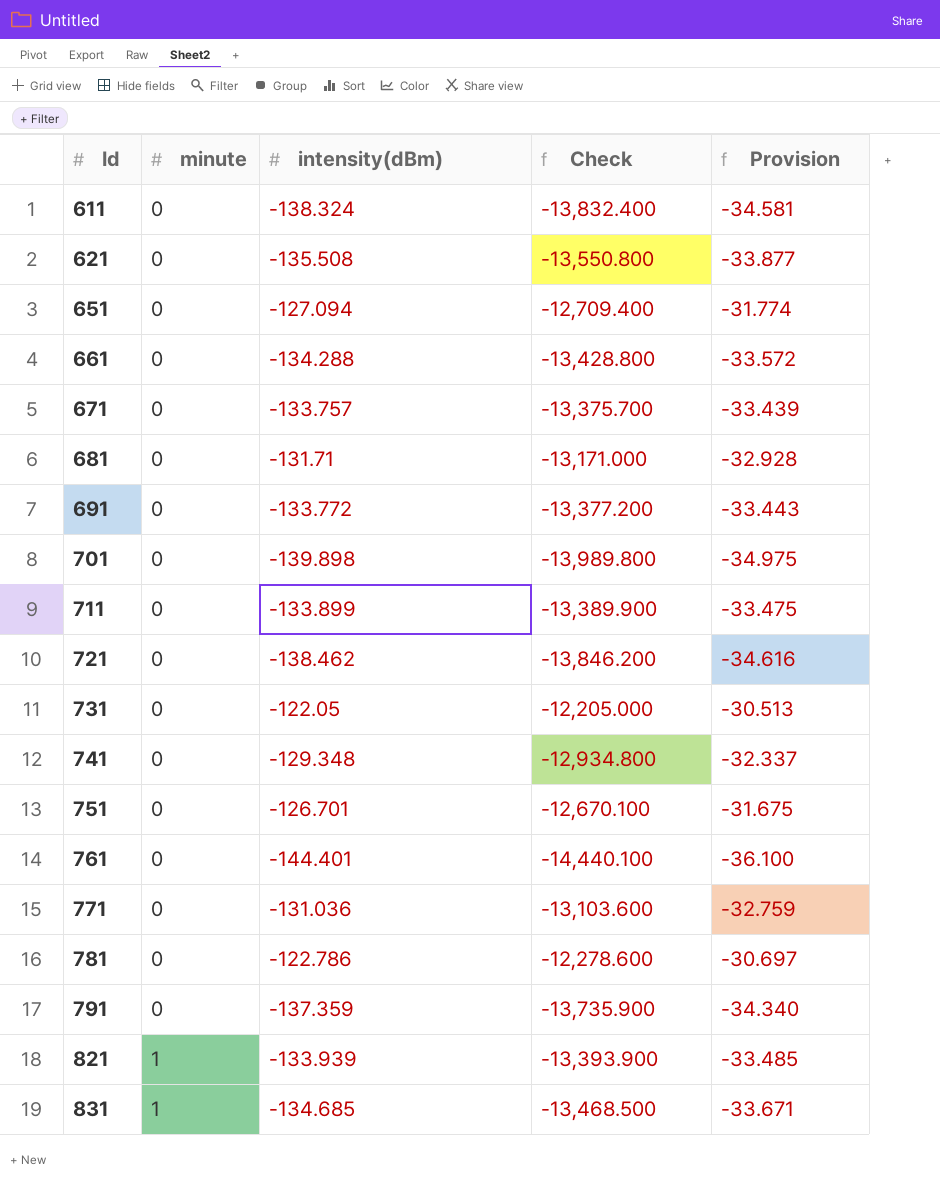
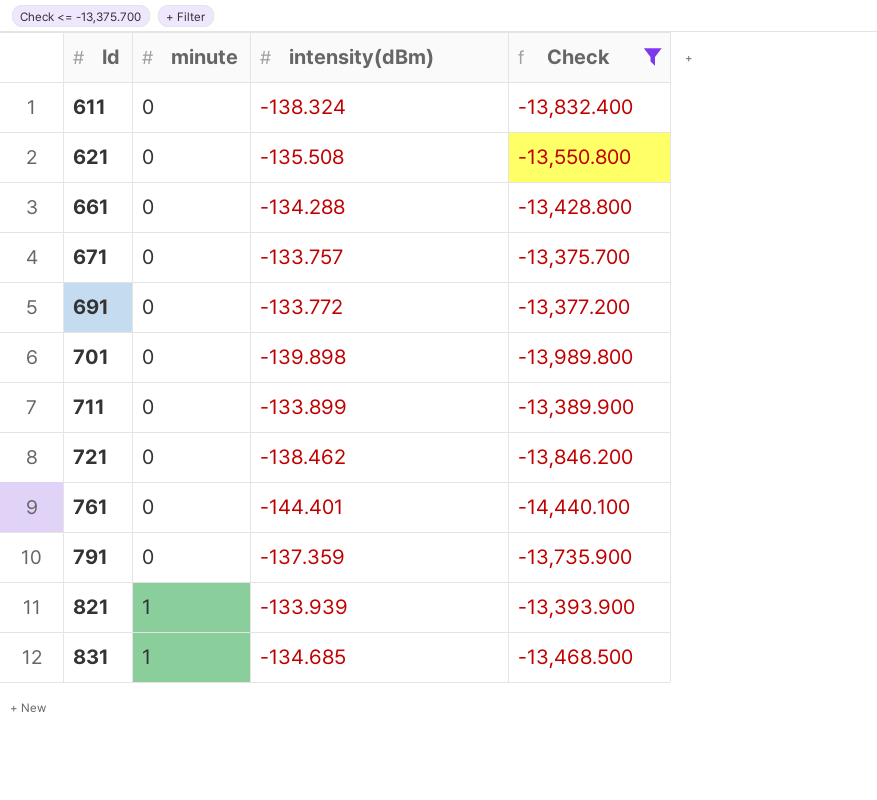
filter: none -> Check <= -13,375.700
column Provision | formula: [intensity(dBm)] * 0.25 -> none

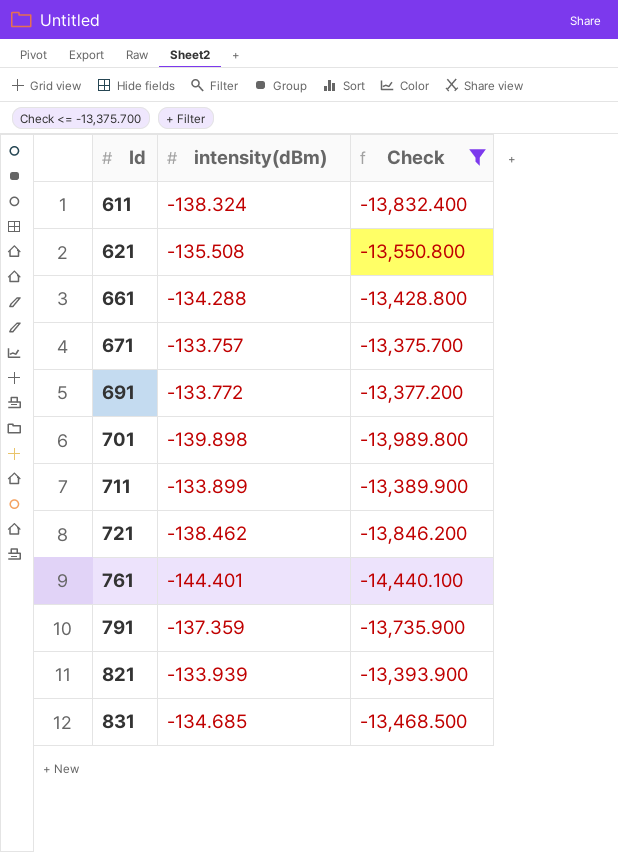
column minute | position: 2 -> none

